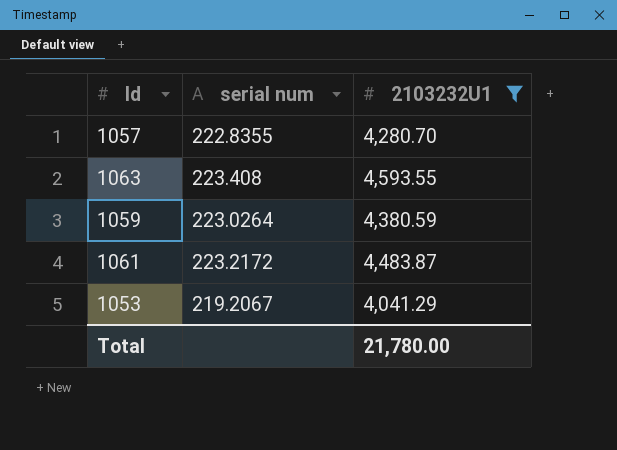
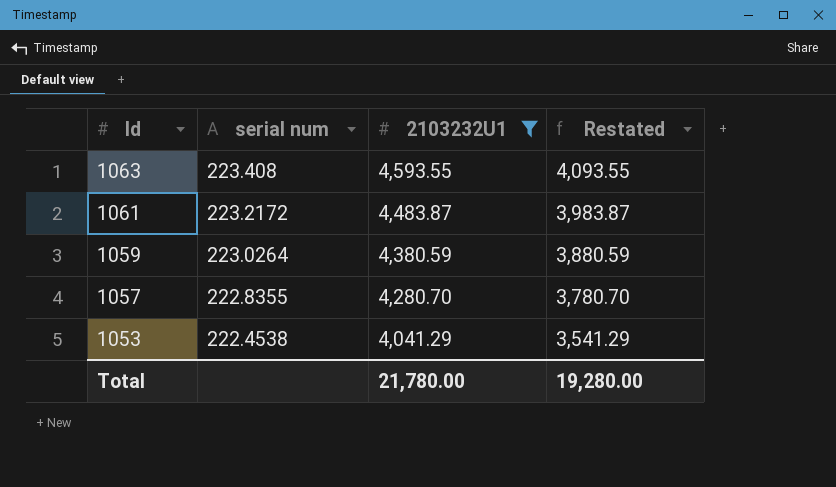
row order: none -> Id descending
column Restated | formula: none -> [2103232U1] - 500
1053 | serial num: 219.2067 -> 222.4538

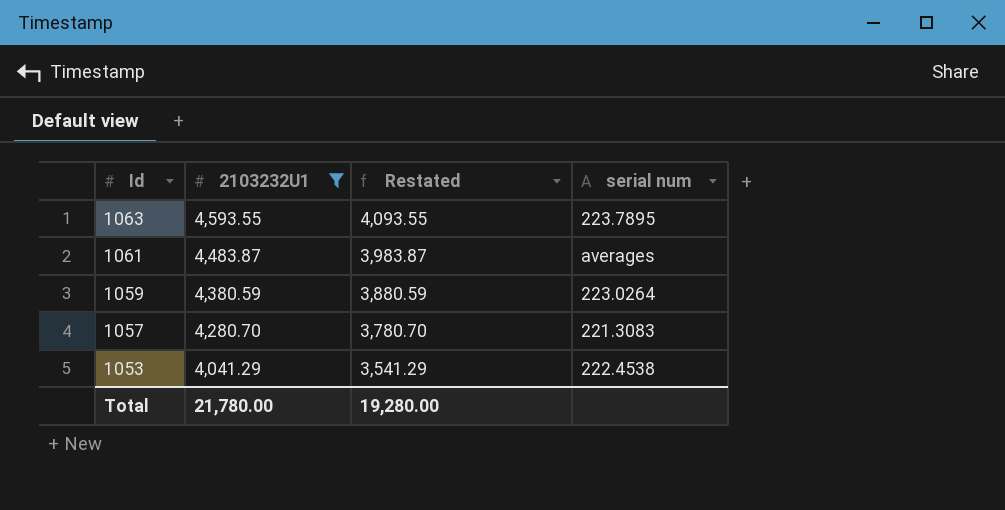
column serial num | position: 2 -> 4
1063 | serial num: 223.408 -> 223.7895
1061 | serial num: 223.2172 -> averages
1057 | serial num: 222.8355 -> 221.3083

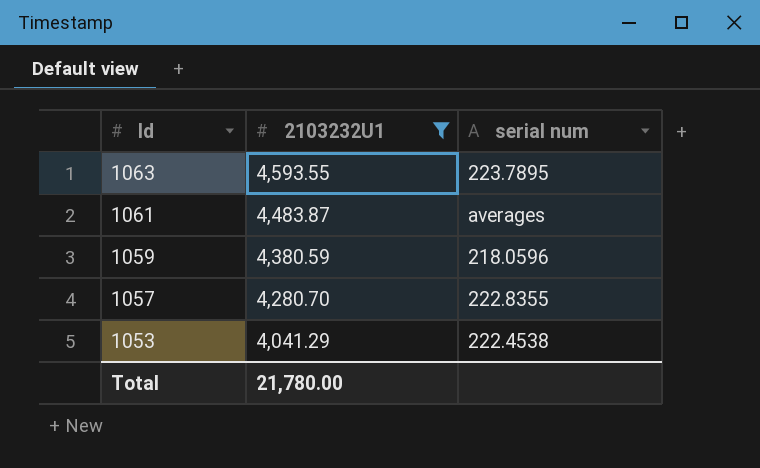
column Restated | formula: [2103232U1] - 500 -> none
1059 | serial num: 223.0264 -> 218.0596
1057 | serial num: 221.3083 -> 222.8355

